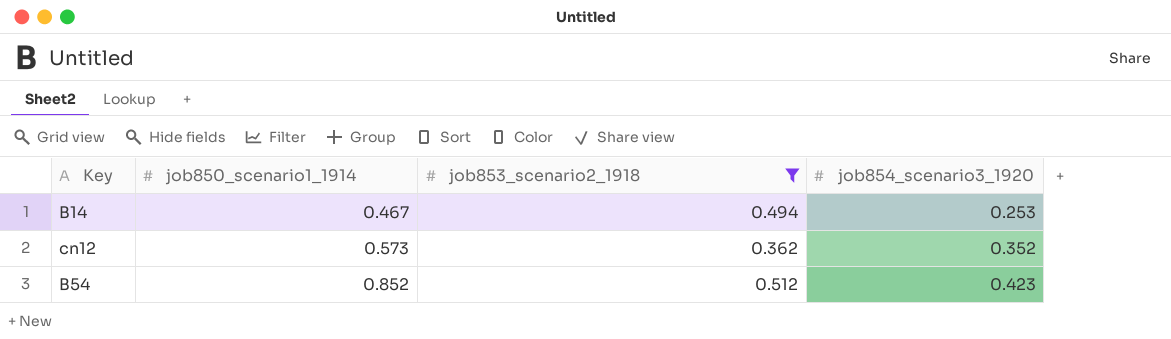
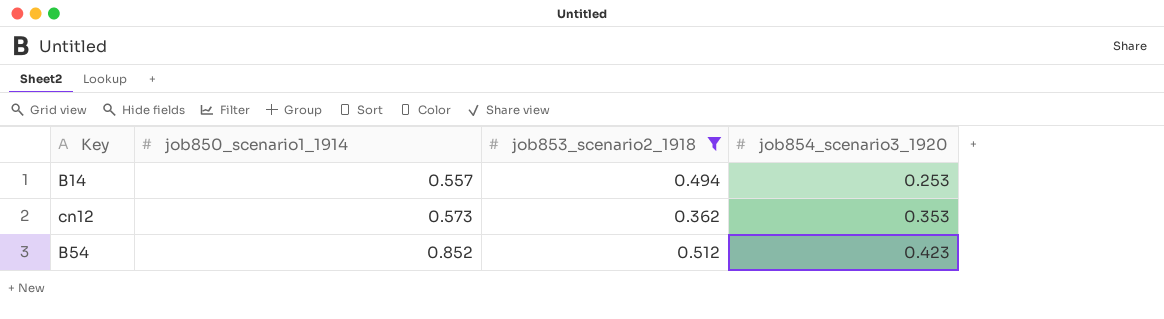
B14 | job850_scenario1_1914: 0.467 -> 0.557
cn12 | job854_scenario3_1920: 0.352 -> 0.353

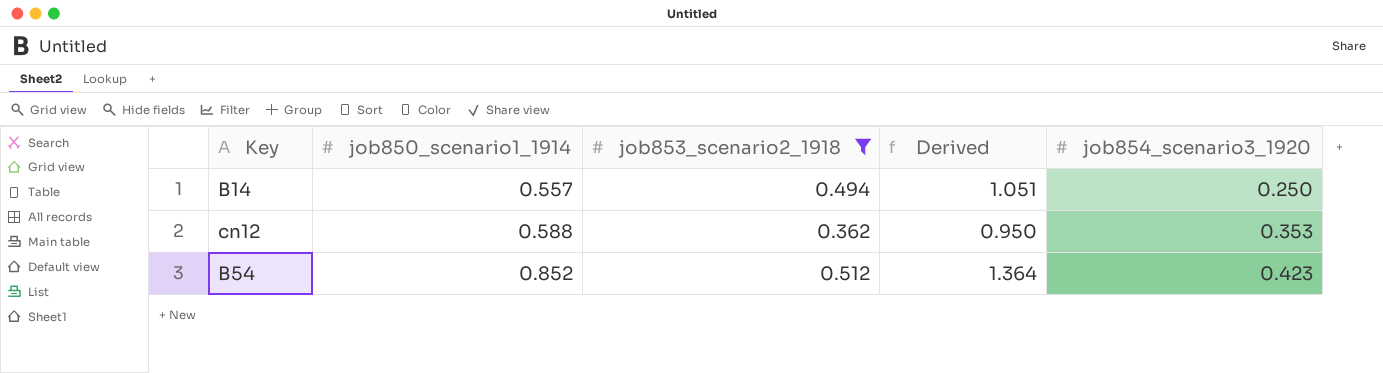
column Derived | formula: none -> [job850_scenario1_1914] + [job853_scenario2_1918]
B14 | job854_scenario3_1920: 0.253 -> 0.250
cn12 | job850_scenario1_1914: 0.573 -> 0.588

